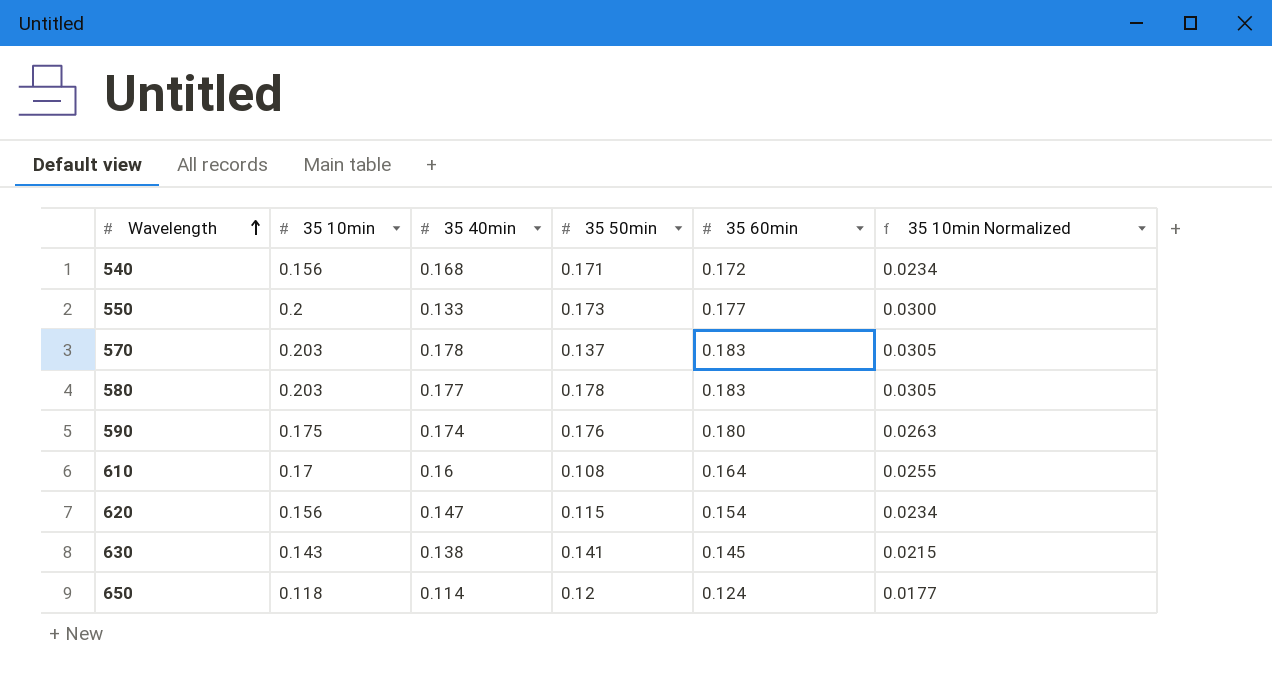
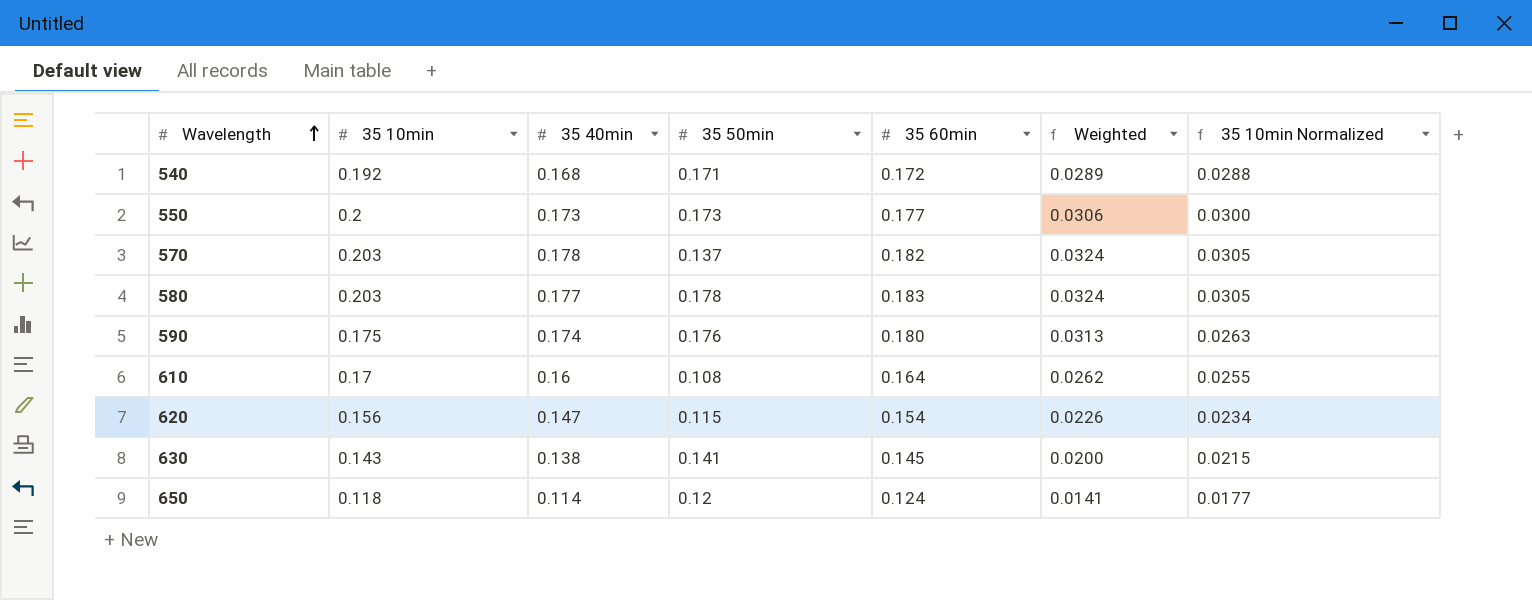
column Weighted | formula: none -> [35 40min] * [35 60min]
540 | 35 10min: 0.156 -> 0.192
540 | 35 10min Normalized: 0.0234 -> 0.0288
550 | 35 40min: 0.133 -> 0.173
570 | 35 60min: 0.183 -> 0.182

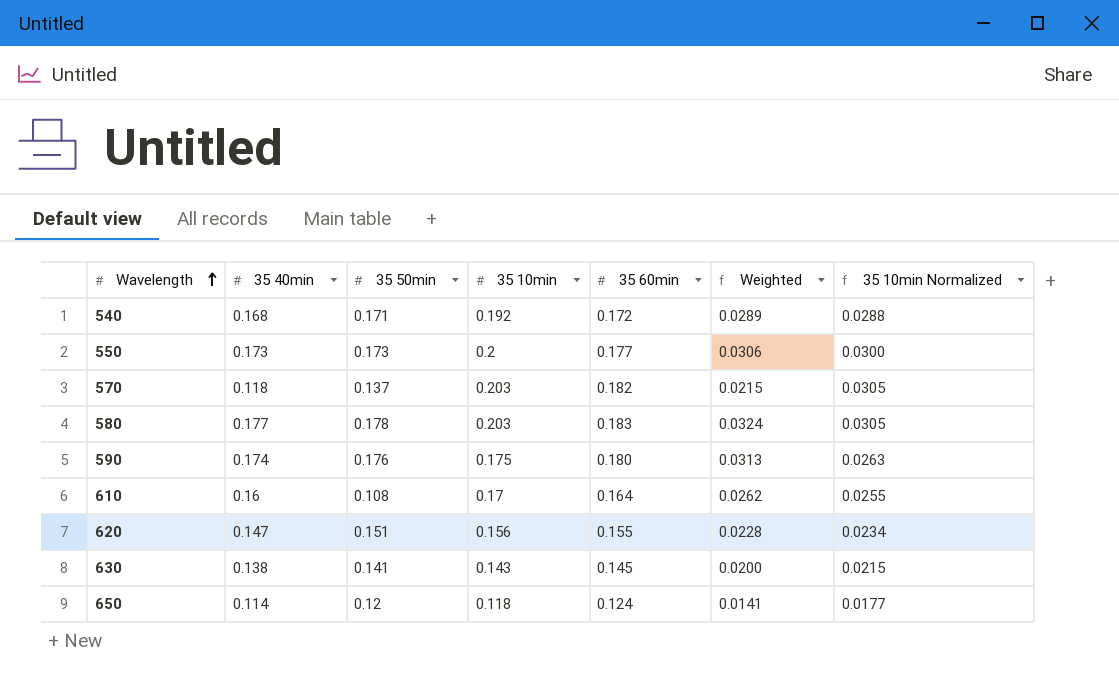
column 35 10min | position: 2 -> 4
570 | 35 40min: 0.178 -> 0.118
570 | Weighted: 0.0324 -> 0.0215
620 | 35 50min: 0.115 -> 0.151
620 | 35 60min: 0.154 -> 0.155
620 | Weighted: 0.0226 -> 0.0228

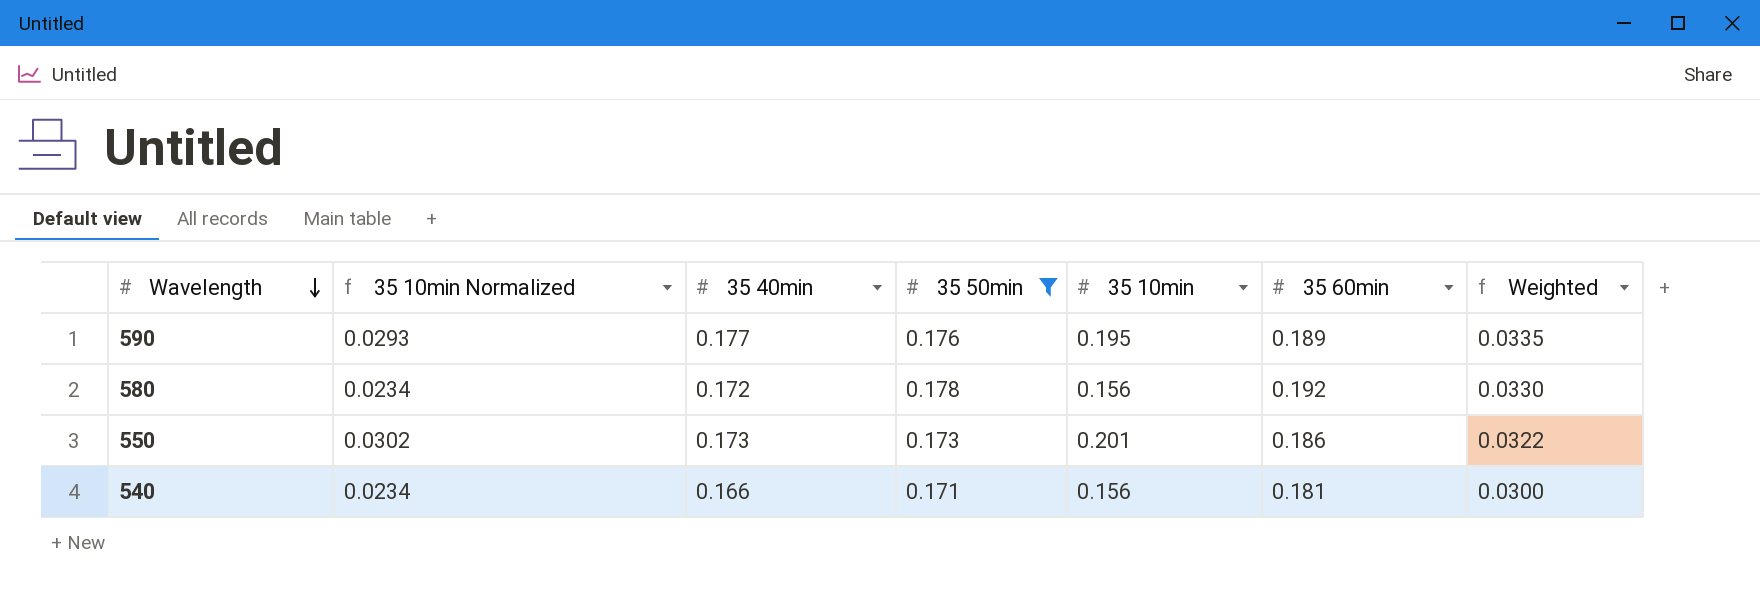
filter: none -> 35 50min >= 0.171
row order: Wavelength ascending -> Wavelength descending
column 35 10min Normalized | position: 7 -> 2
590 | 35 10min Normalized: 0.0263 -> 0.0293
590 | 35 40min: 0.174 -> 0.177
590 | 35 10min: 0.175 -> 0.195
590 | 35 60min: 0.180 -> 0.189
590 | Weighted: 0.0313 -> 0.0335
580 | 35 10min Normalized: 0.0305 -> 0.0234
580 | 35 40min: 0.177 -> 0.172
580 | 35 10min: 0.203 -> 0.156
580 | 35 60min: 0.183 -> 0.192
580 | Weighted: 0.0324 -> 0.0330
550 | 35 10min Normalized: 0.0300 -> 0.0302
550 | 35 10min: 0.2 -> 0.201
550 | 35 60min: 0.177 -> 0.186
550 | Weighted: 0.0306 -> 0.0322
540 | 35 10min Normalized: 0.0288 -> 0.0234
540 | 35 40min: 0.168 -> 0.166
540 | 35 10min: 0.192 -> 0.156
540 | 35 60min: 0.172 -> 0.181
540 | Weighted: 0.0289 -> 0.0300

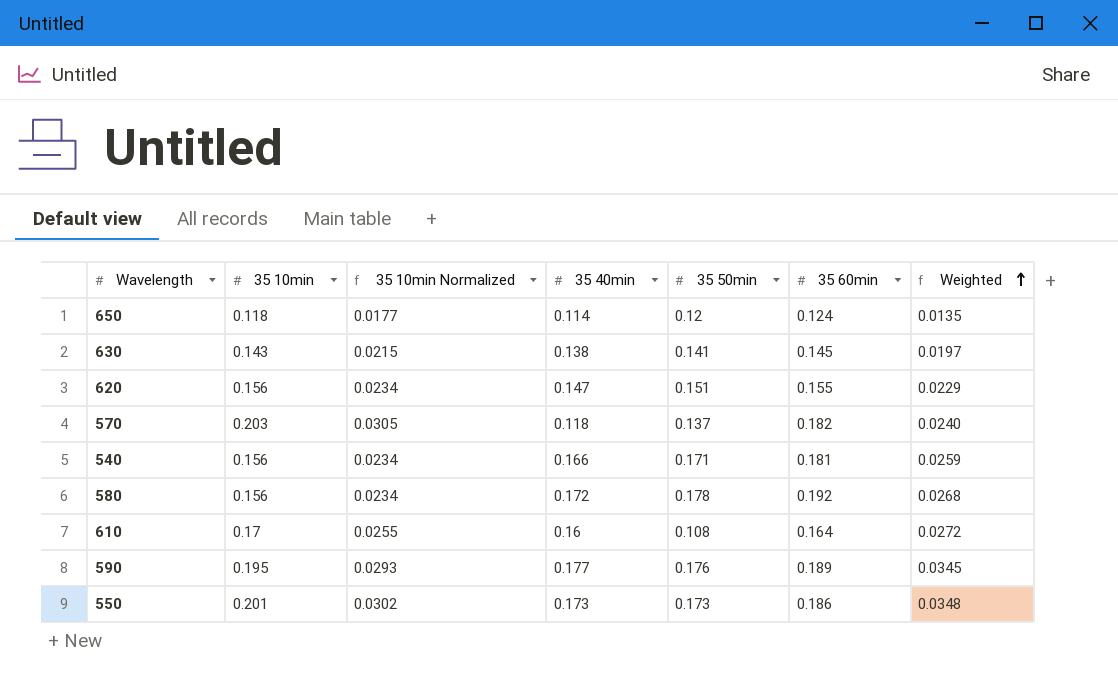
filter: 35 50min >= 0.171 -> none
row order: Wavelength descending -> Weighted ascending
column 35 10min | position: 5 -> 2
column Weighted | formula: [35 40min] * [35 60min] -> [35 10min] * [35 40min]

